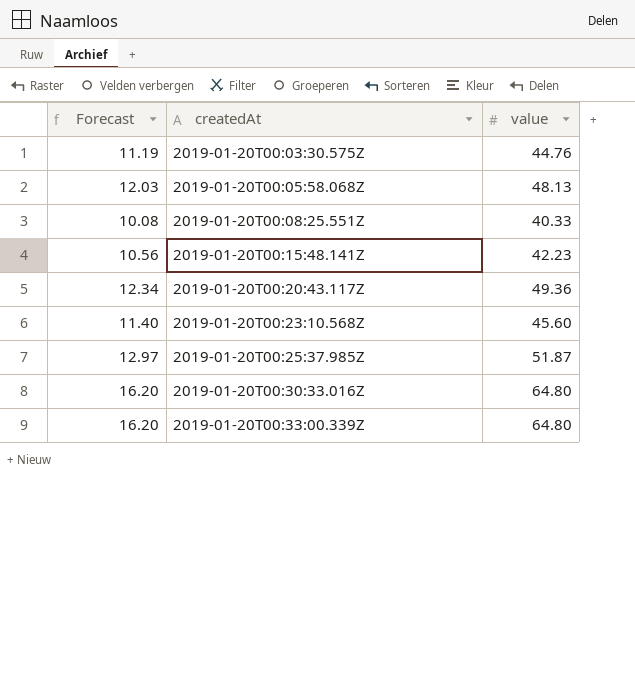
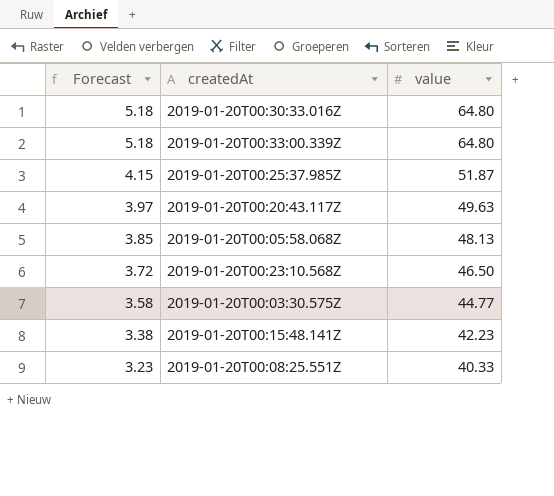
row order: createdAt ascending -> Forecast descending
column Forecast | formula: [value] * 0.25 -> [value] * 0.08
2019-01-20T00:20:43.117Z | value: 49.36 -> 49.63
2019-01-20T00:23:10.568Z | value: 45.60 -> 46.50
2019-01-20T00:03:30.575Z | value: 44.76 -> 44.77

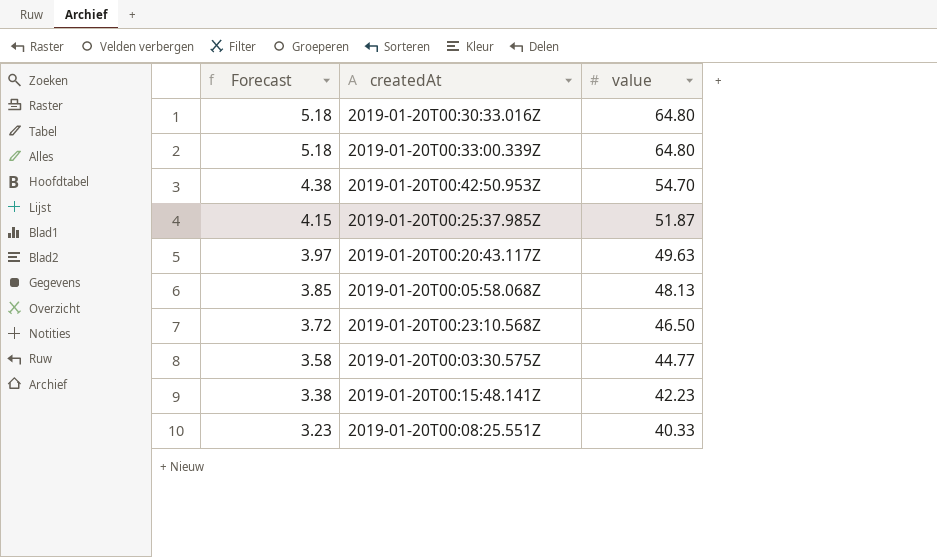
row 2019-01-20T00:42:50.953Z: none -> 4.38 | 54.70

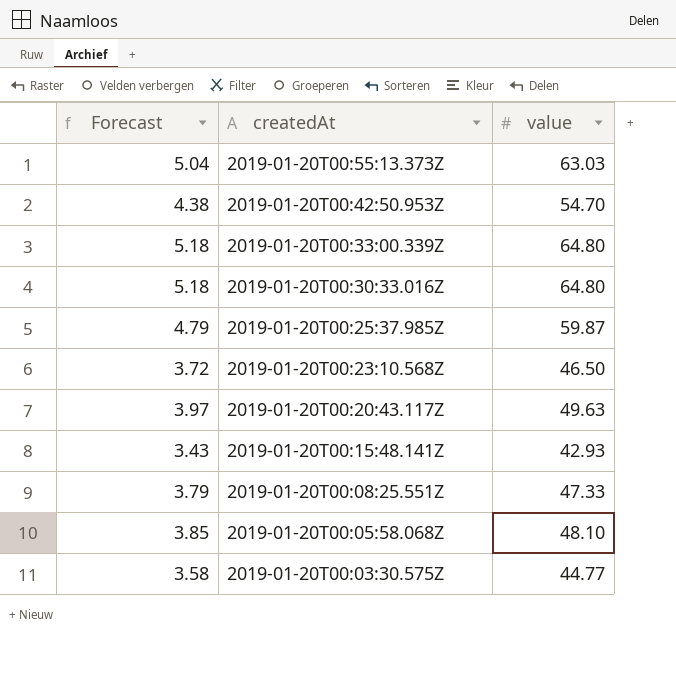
row order: Forecast descending -> createdAt descending
row 2019-01-20T00:55:13.373Z: none -> 5.04 | 63.03
2019-01-20T00:25:37.985Z | Forecast: 4.15 -> 4.79
2019-01-20T00:25:37.985Z | value: 51.87 -> 59.87
2019-01-20T00:15:48.141Z | Forecast: 3.38 -> 3.43
2019-01-20T00:15:48.141Z | value: 42.23 -> 42.93
2019-01-20T00:08:25.551Z | Forecast: 3.23 -> 3.79
2019-01-20T00:08:25.551Z | value: 40.33 -> 47.33
2019-01-20T00:05:58.068Z | value: 48.13 -> 48.10

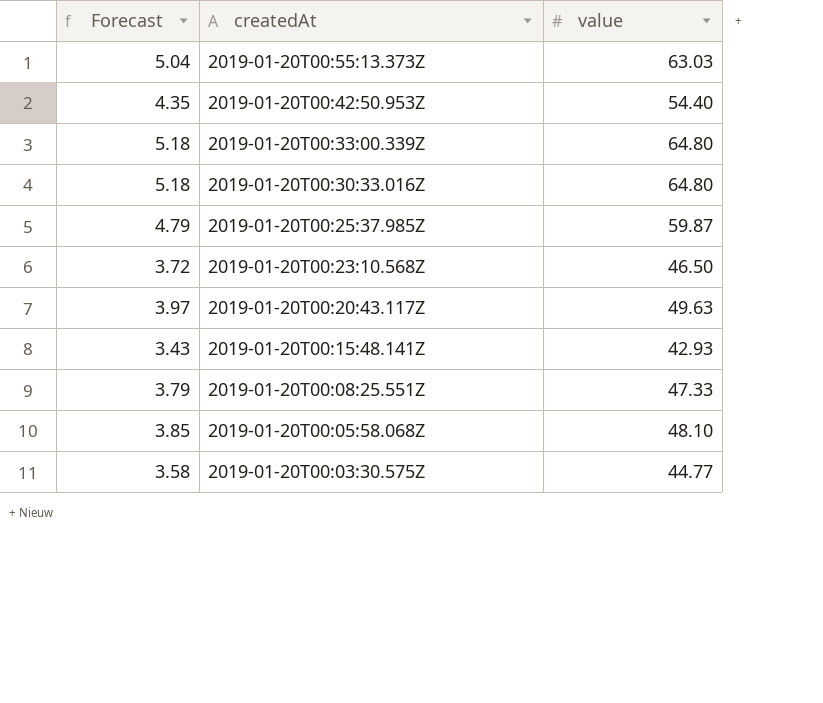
2019-01-20T00:42:50.953Z | Forecast: 4.38 -> 4.35
2019-01-20T00:42:50.953Z | value: 54.70 -> 54.40

